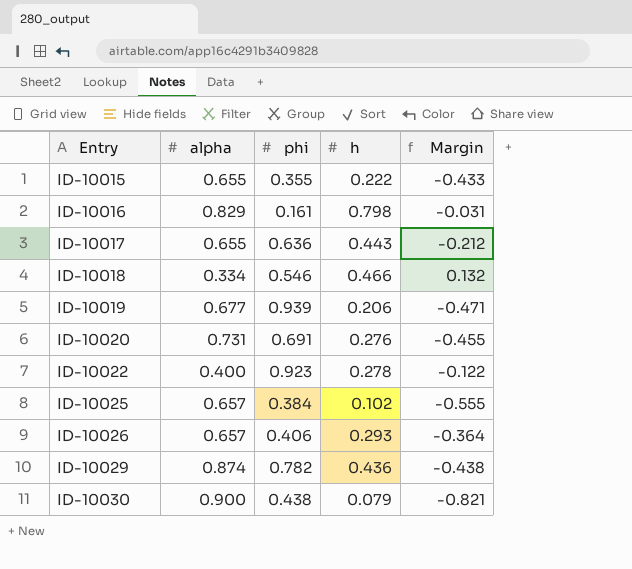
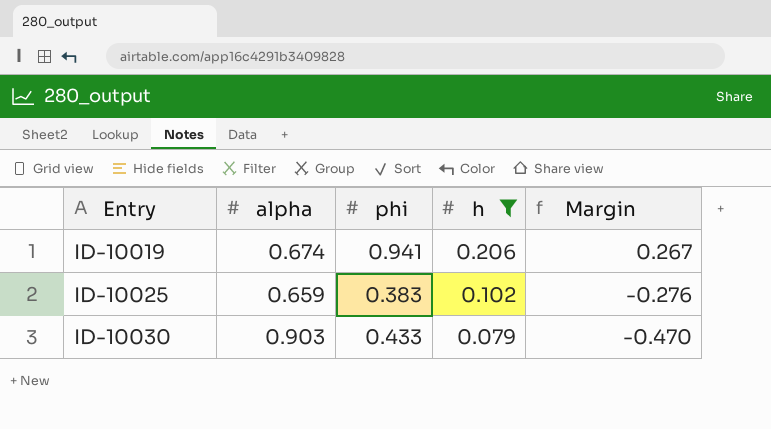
filter: none -> h <= 0.206
column Margin | formula: [h] - [alpha] -> [phi] - [alpha]
ID-10019 | alpha: 0.677 -> 0.674
ID-10019 | phi: 0.939 -> 0.941
ID-10025 | alpha: 0.657 -> 0.659
ID-10025 | phi: 0.384 -> 0.383
ID-10030 | alpha: 0.900 -> 0.903
ID-10030 | phi: 0.438 -> 0.433

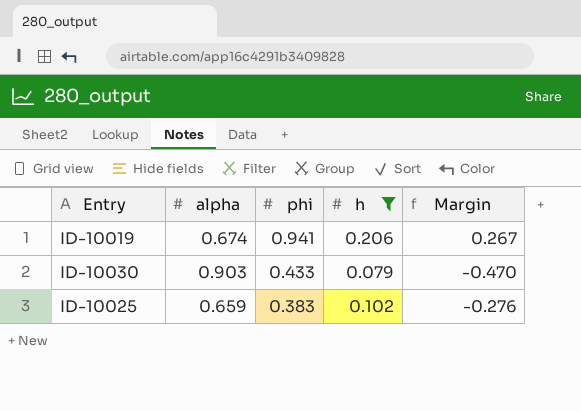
row order: Entry ascending -> phi descending

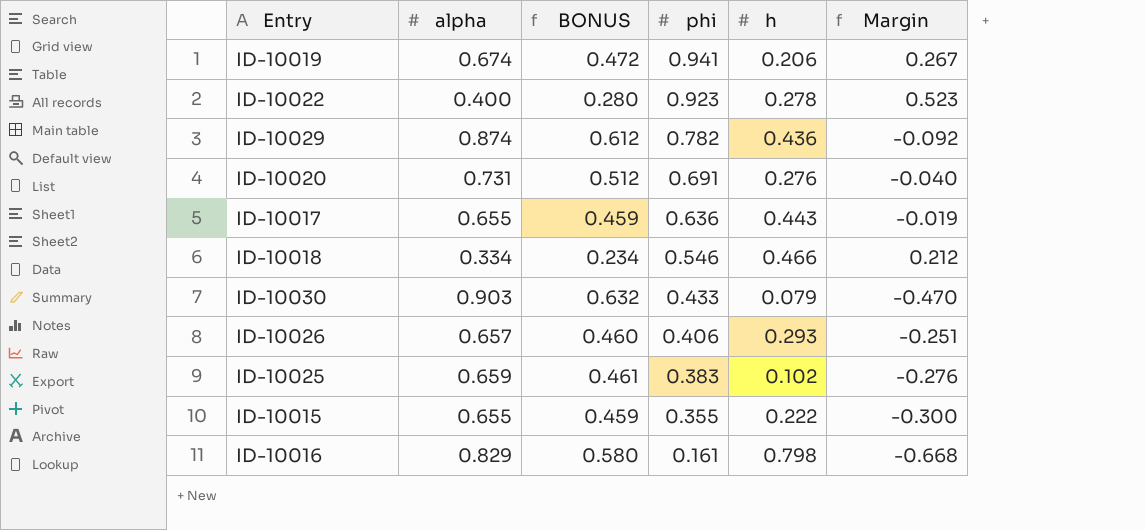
filter: h <= 0.206 -> none
column BONUS | formula: none -> [alpha] * 0.7

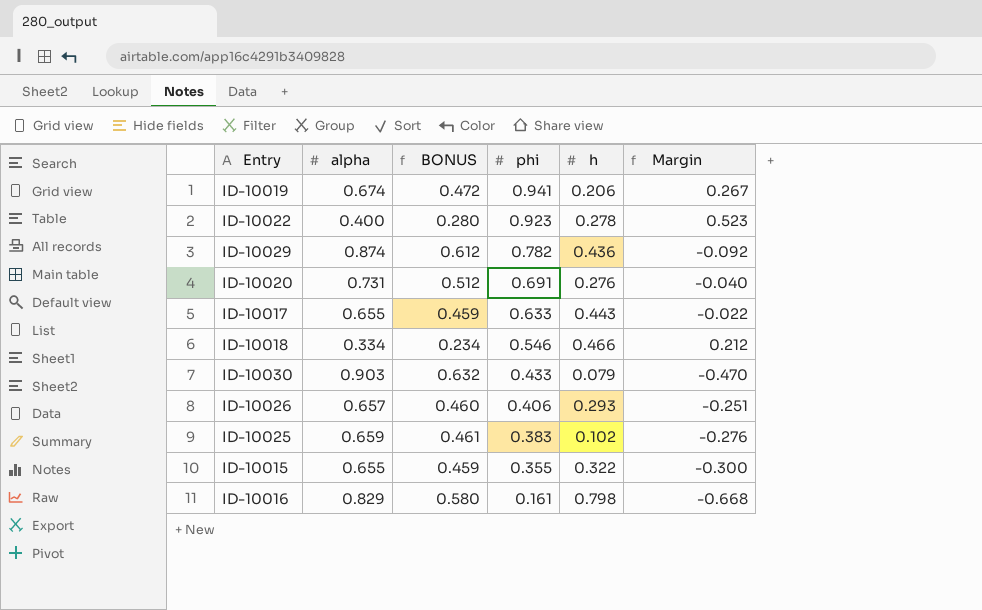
ID-10017 | phi: 0.636 -> 0.633
ID-10017 | Margin: -0.019 -> -0.022
ID-10015 | h: 0.222 -> 0.322

